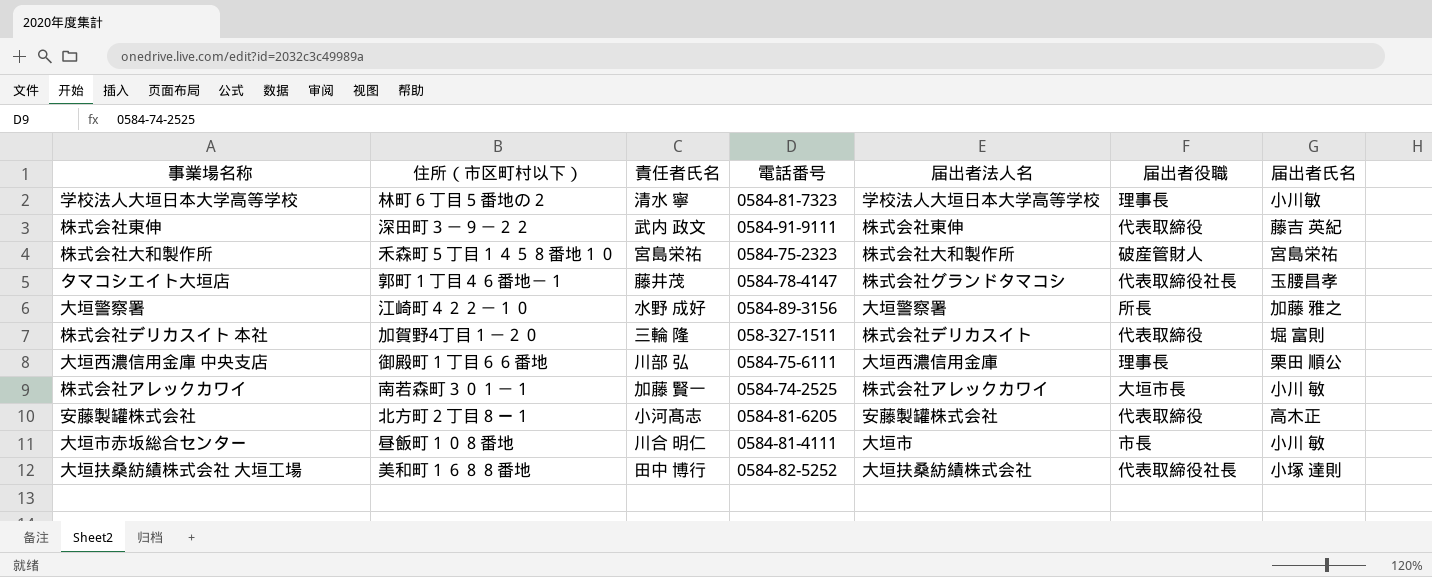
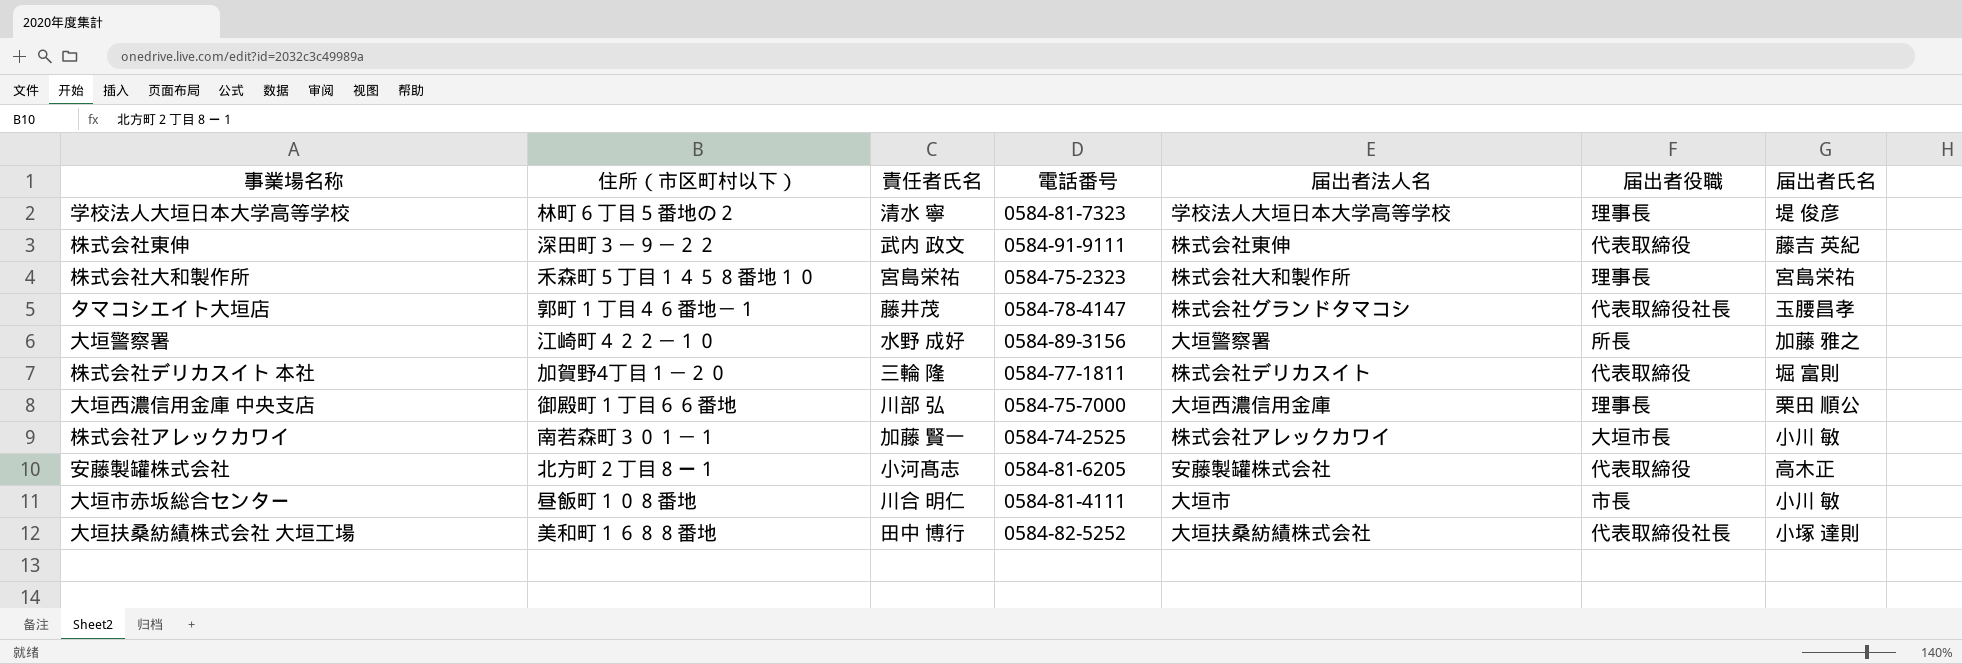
学校法人大垣日本大学高等学校 | 届出者氏名: 小川敏 -> 堤 俊彦
株式会社大和製作所 | 届出者役職: 破産管財人 -> 理事長
株式会社デリカスイト 本社 | 電話番号: 058-327-1511 -> 0584-77-1811
大垣西濃信用金庫 中央支店 | 電話番号: 0584-75-6111 -> 0584-75-7000

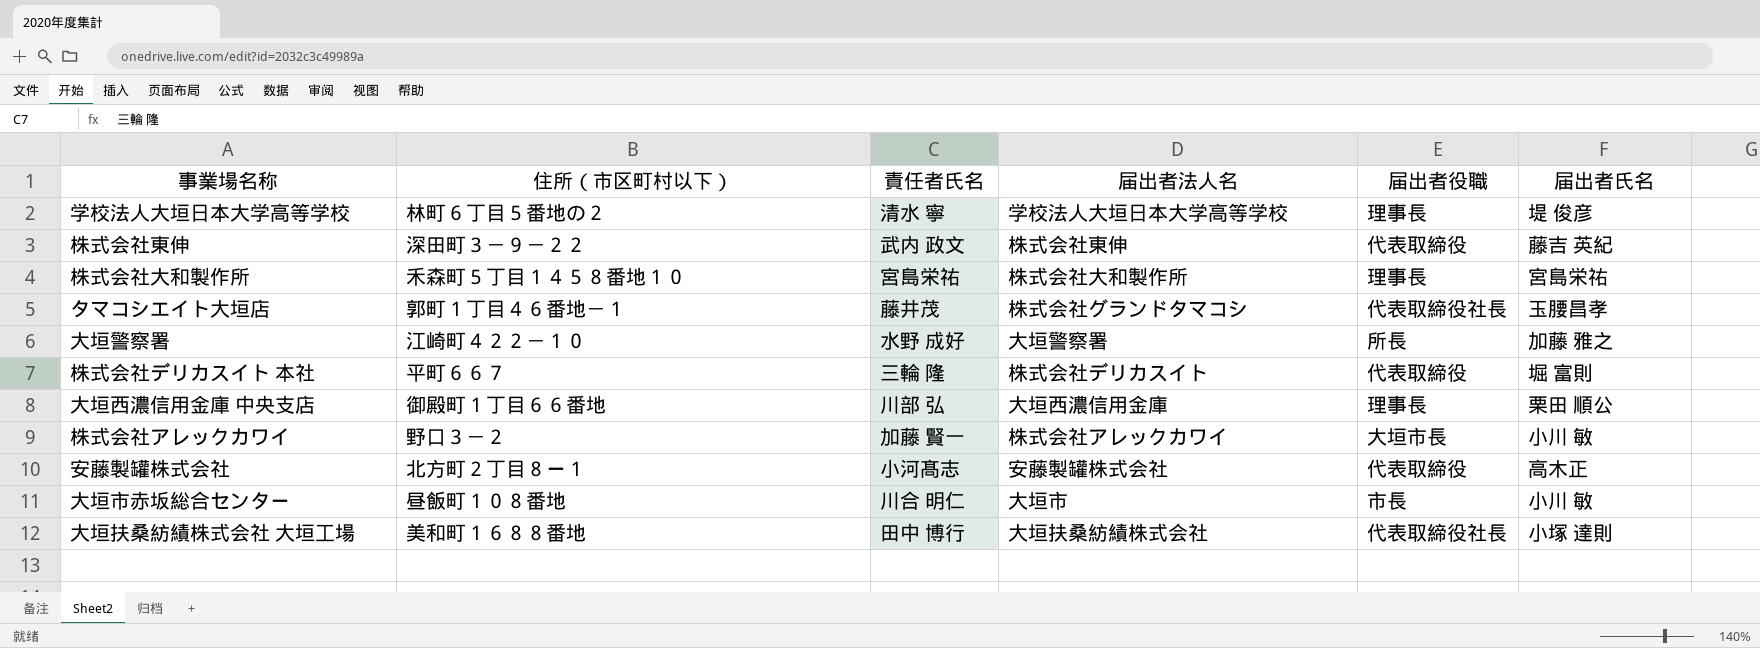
column 電話番号 | position: 4 -> none
株式会社デリカスイト 本社 | 住所（市区町村以下）: 加賀野4丁目１－２０ -> 平町６６７
株式会社アレックカワイ | 住所（市区町村以下）: 南若森町３０１－１ -> 野口３－２

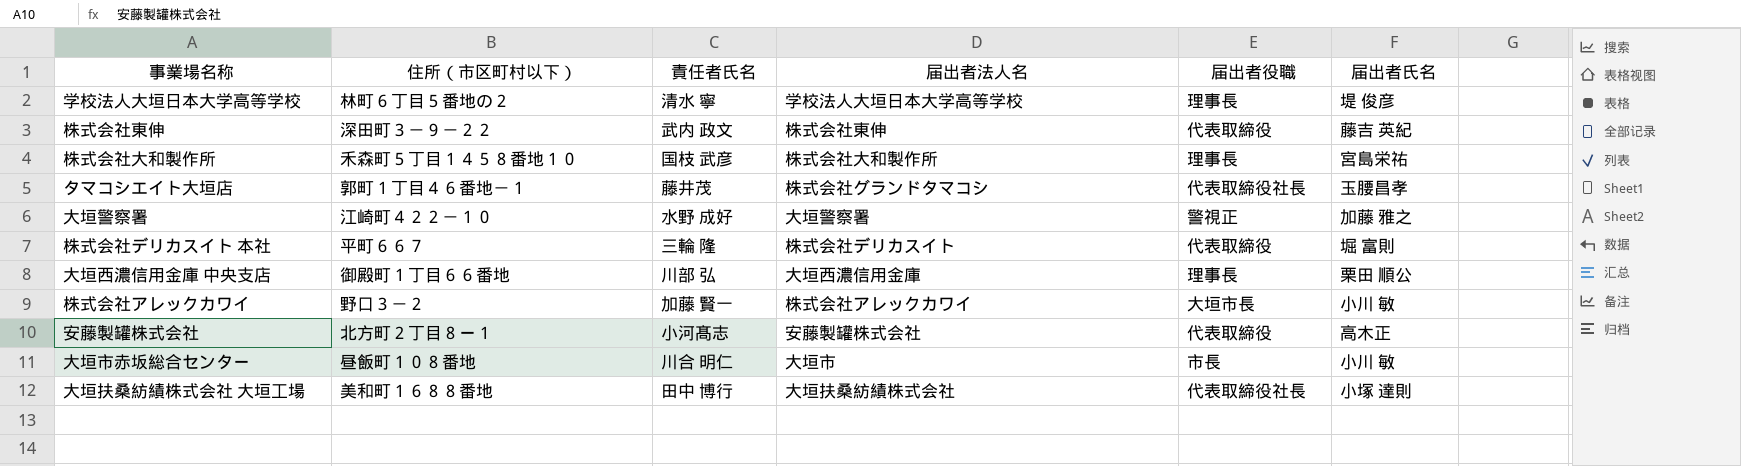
株式会社大和製作所 | 責任者氏名: 宮島栄祐 -> 国枝 武彦
大垣警察署 | 届出者役職: 所長 -> 警視正

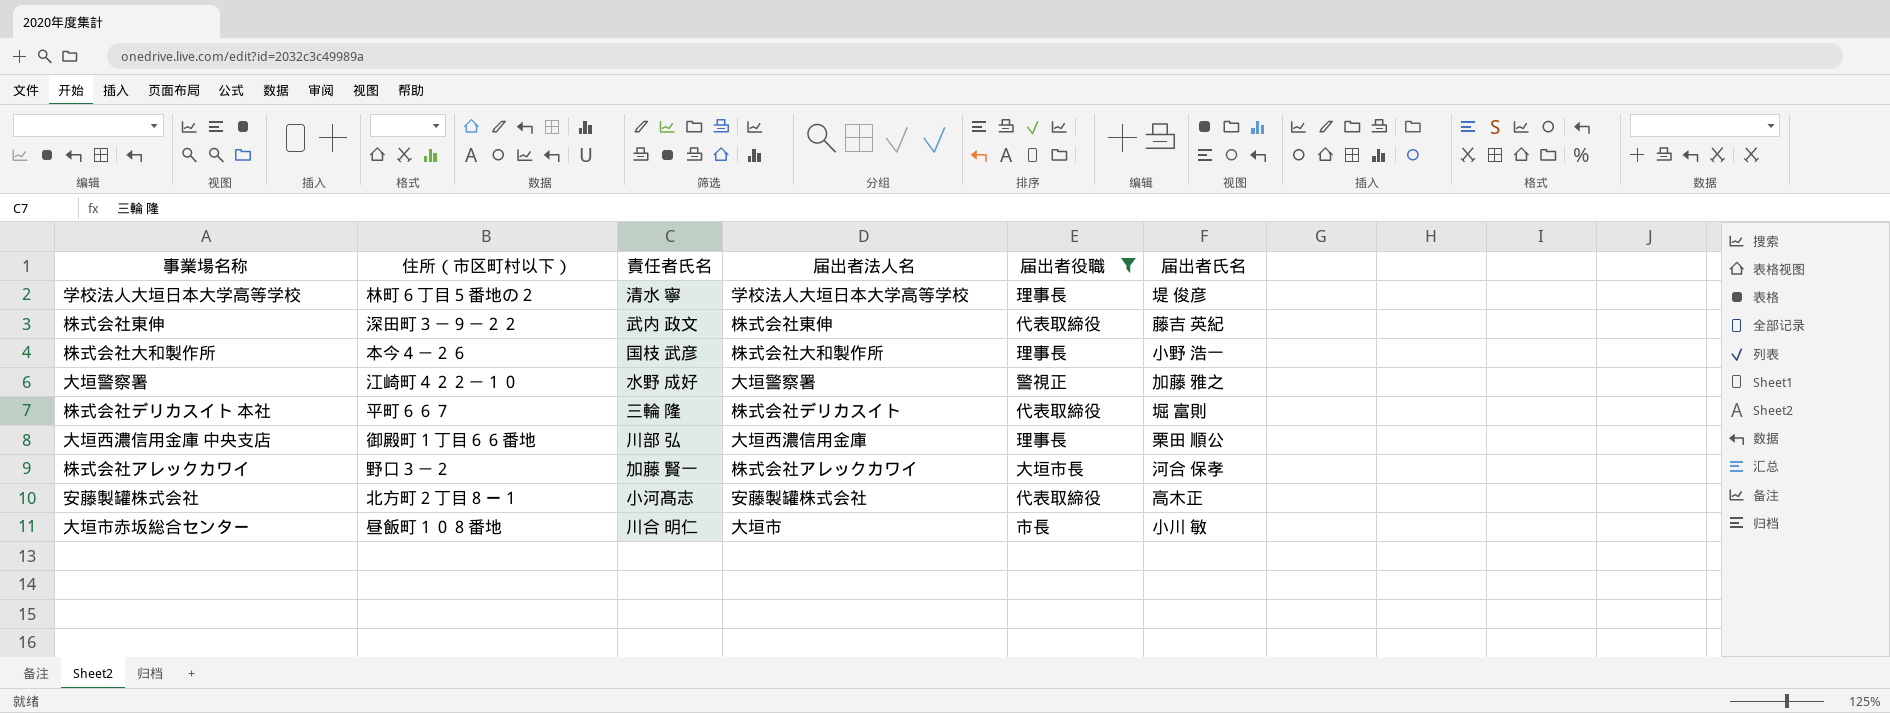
filter: none -> 届出者役職 != 代表取締役社長
株式会社大和製作所 | 住所（市区町村以下）: 禾森町５丁目１４５８番地１０ -> 本今４－２６
株式会社大和製作所 | 届出者氏名: 宮島栄祐 -> 小野 浩一
株式会社アレックカワイ | 届出者氏名: 小川 敏 -> 河合 保孝

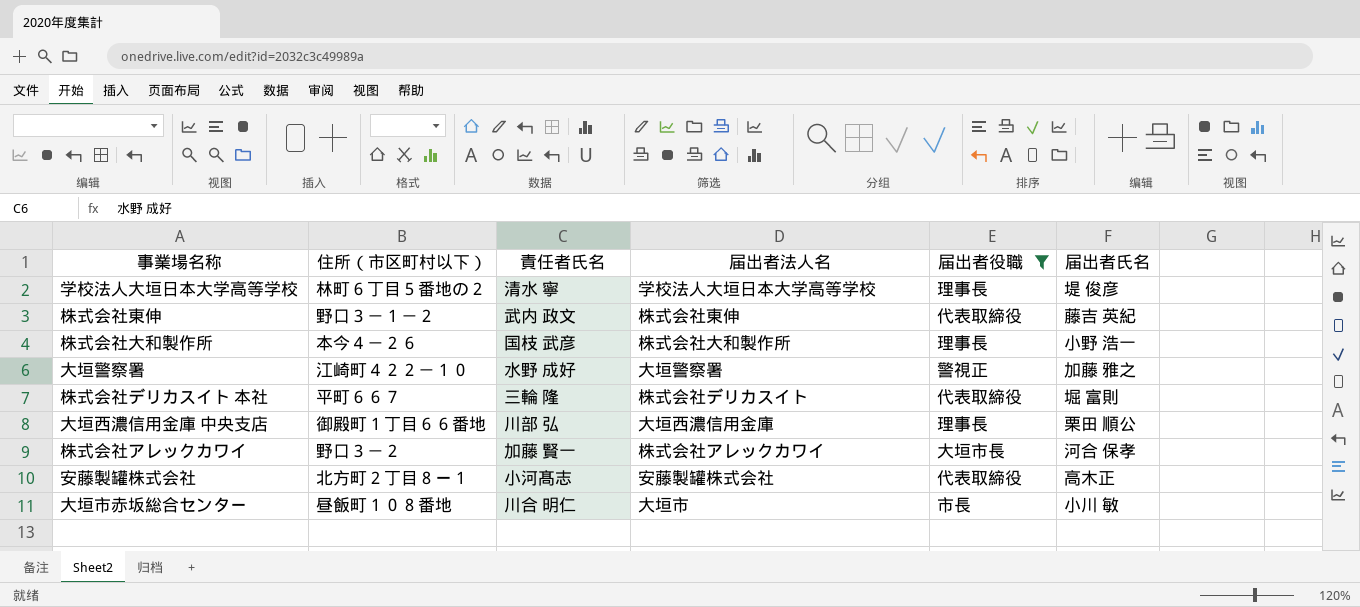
株式会社東伸 | 住所（市区町村以下）: 深田町３－９－２２ -> 野口３－１－２

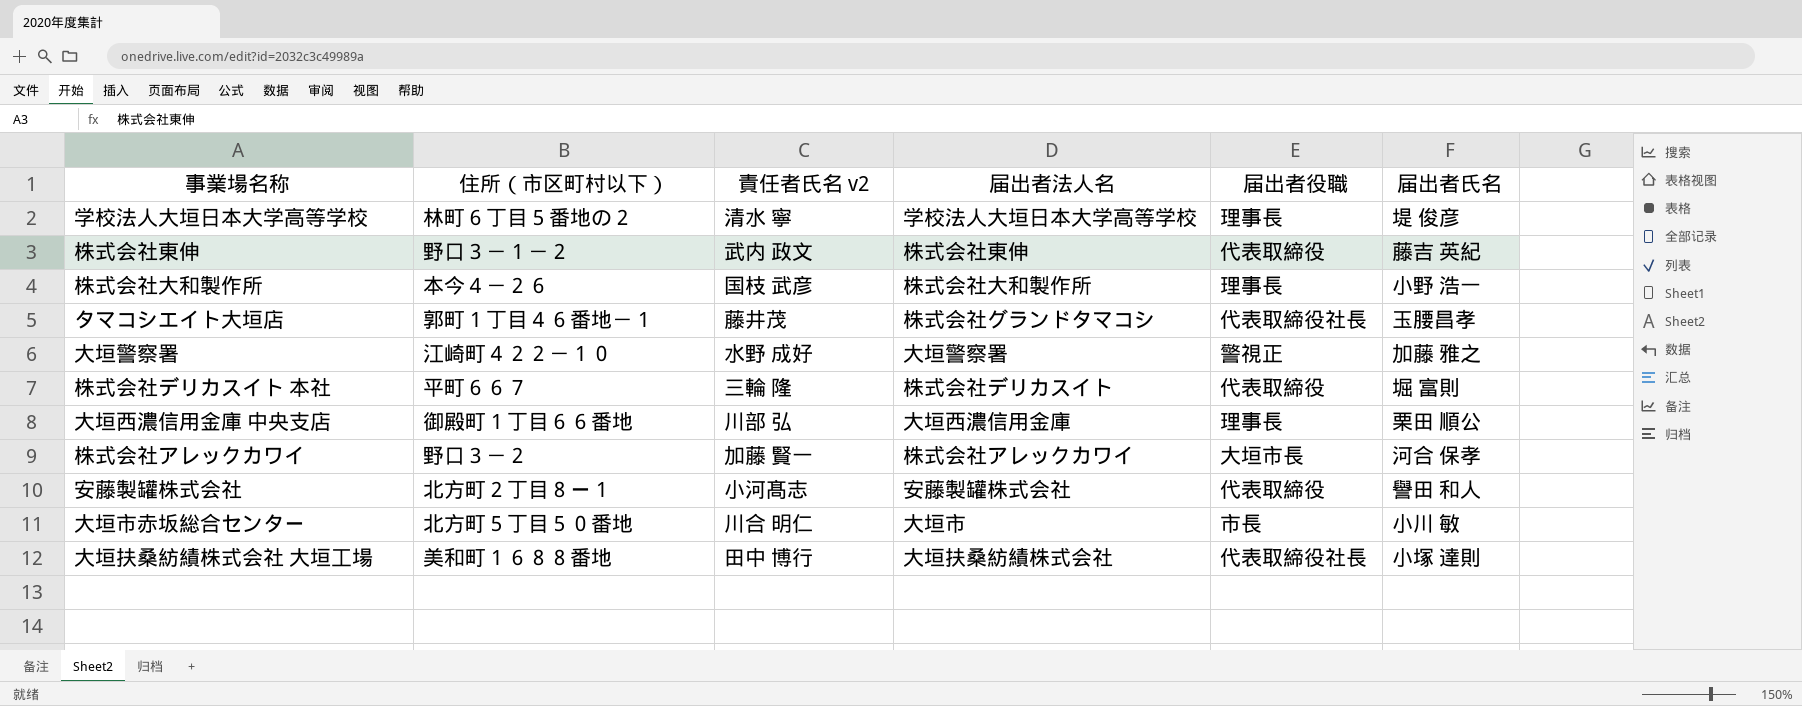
filter: 届出者役職 != 代表取締役社長 -> none
column name: 責任者氏名 -> 責任者氏名 v2
安藤製罐株式会社 | 届出者氏名: 高木正 -> 譽田 和人
大垣市赤坂総合センター | 住所（市区町村以下）: 昼飯町１０８番地 -> 北方町５丁目５０番地

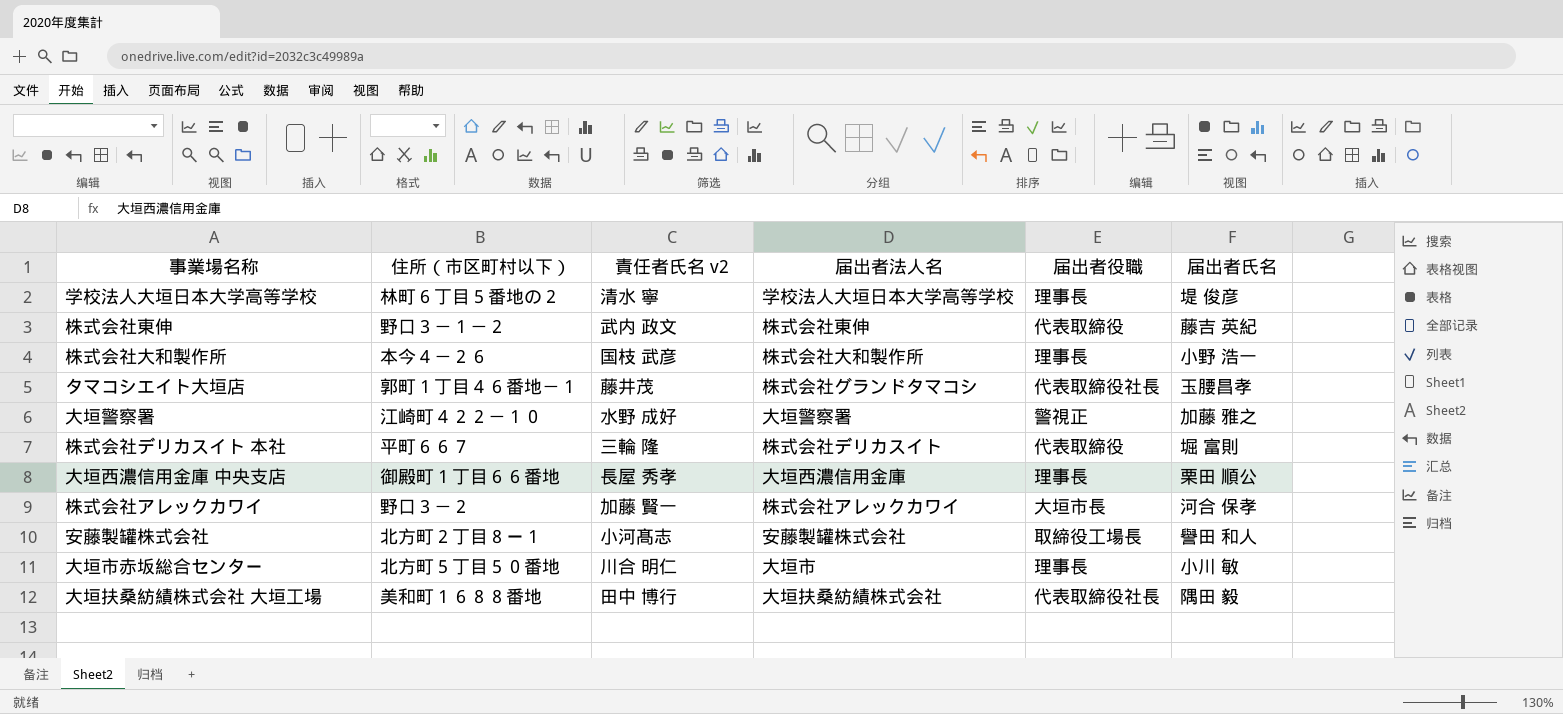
大垣西濃信用金庫 中央支店 | 責任者氏名 v2: 川部 弘 -> 長屋 秀孝
安藤製罐株式会社 | 届出者役職: 代表取締役 -> 取締役工場長
大垣市赤坂総合センター | 届出者役職: 市長 -> 理事長
大垣扶桑紡績株式会社 大垣工場 | 届出者氏名: 小塚 達則 -> 隅田 毅

